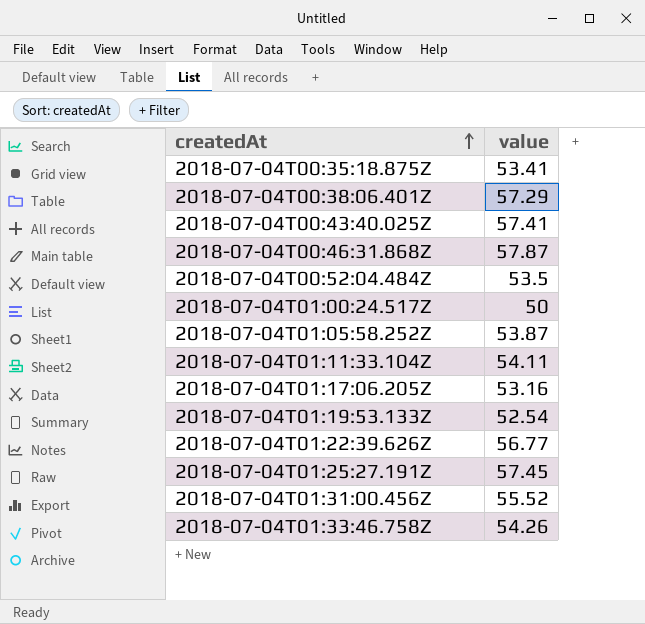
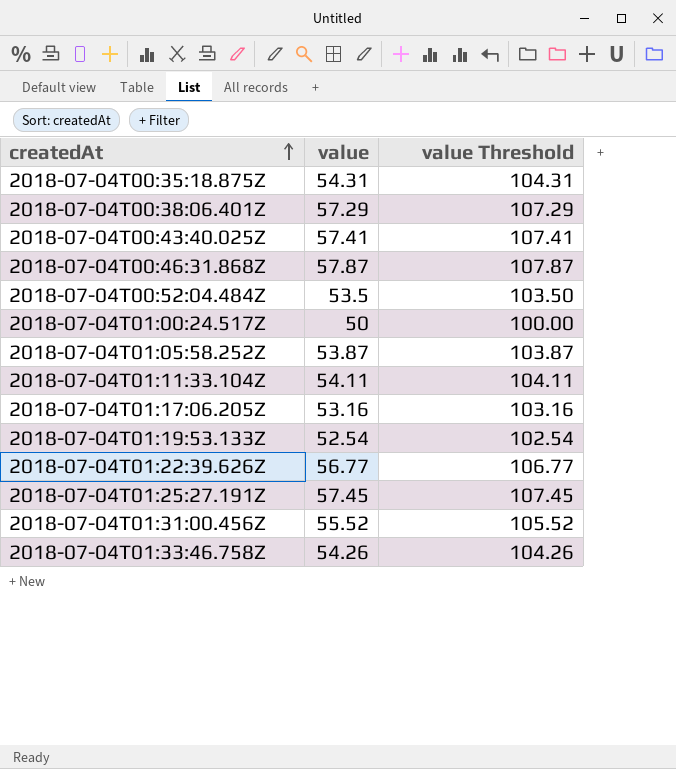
column value Threshold | formula: none -> [value] + 50
2018-07-04T00:35:18.875Z | value: 53.41 -> 54.31

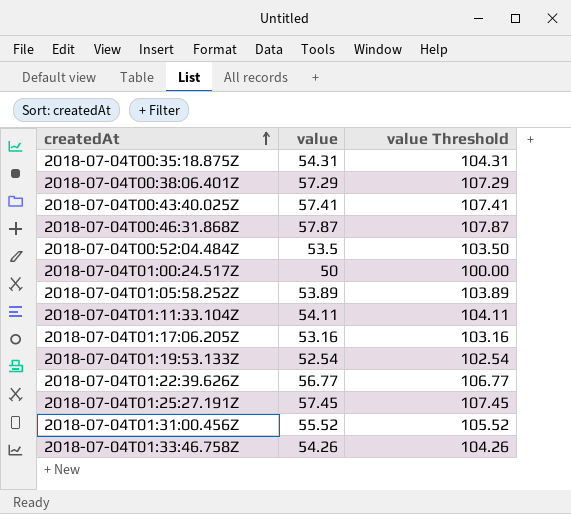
2018-07-04T01:05:58.252Z | value: 53.87 -> 53.89
2018-07-04T01:05:58.252Z | value Threshold: 103.87 -> 103.89

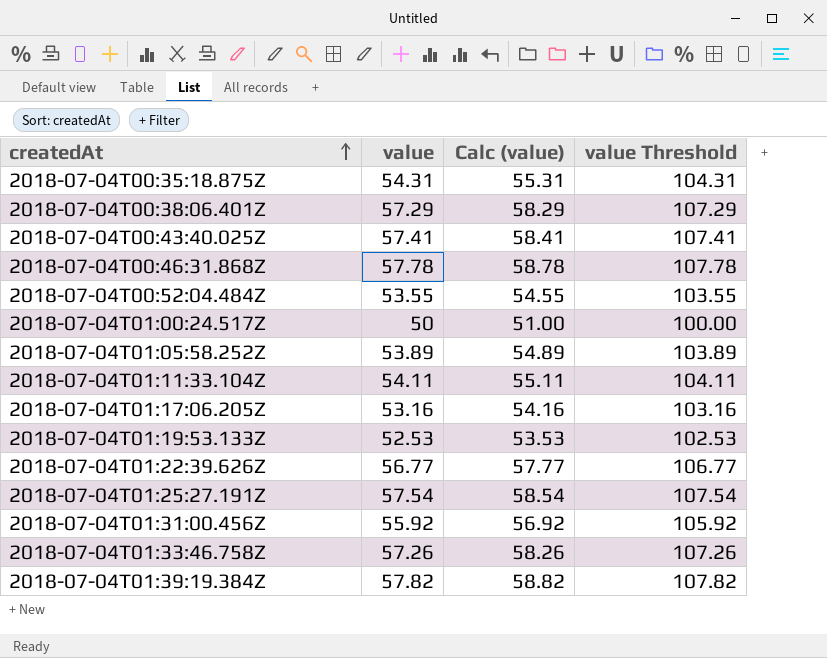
column Calc (value) | formula: none -> [value] + 1
2018-07-04T00:46:31.868Z | value: 57.87 -> 57.78
2018-07-04T00:46:31.868Z | value Threshold: 107.87 -> 107.78
2018-07-04T00:52:04.484Z | value: 53.5 -> 53.55
2018-07-04T00:52:04.484Z | value Threshold: 103.50 -> 103.55
2018-07-04T01:19:53.133Z | value: 52.54 -> 52.53
2018-07-04T01:19:53.133Z | value Threshold: 102.54 -> 102.53
2018-07-04T01:25:27.191Z | value: 57.45 -> 57.54
2018-07-04T01:25:27.191Z | value Threshold: 107.45 -> 107.54
2018-07-04T01:31:00.456Z | value: 55.52 -> 55.92
2018-07-04T01:31:00.456Z | value Threshold: 105.52 -> 105.92
2018-07-04T01:33:46.758Z | value: 54.26 -> 57.26
2018-07-04T01:33:46.758Z | value Threshold: 104.26 -> 107.26
row 2018-07-04T01:39:19.384Z: none -> 57.82 | 58.82 | 107.82

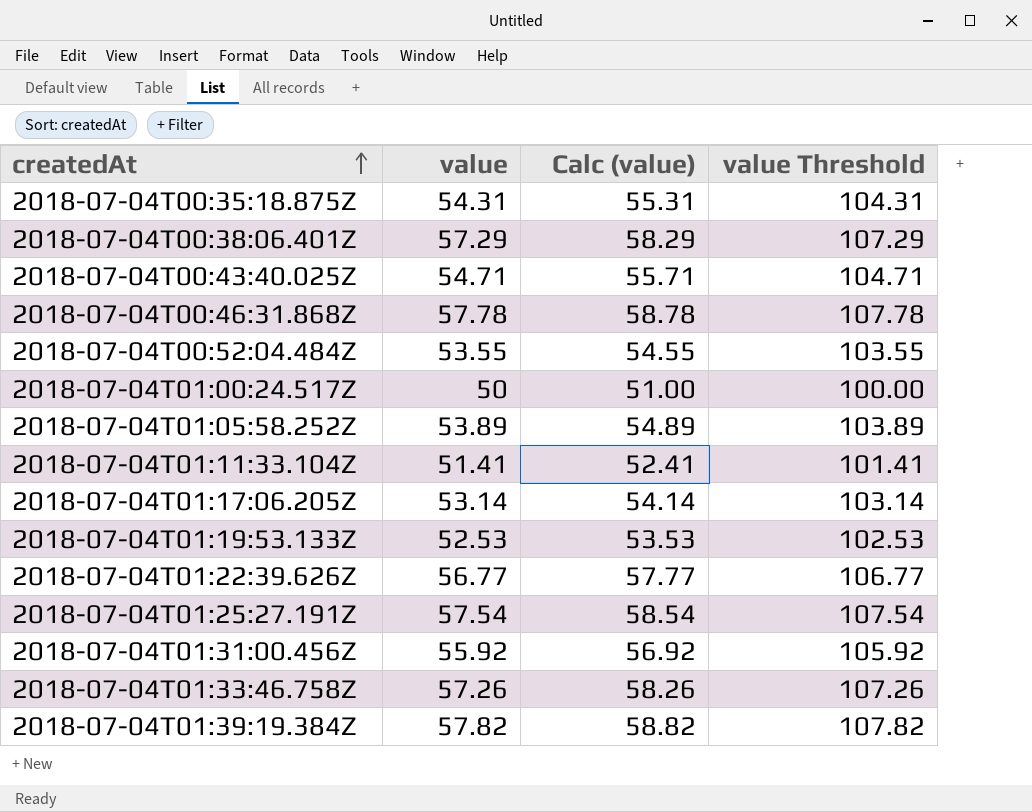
2018-07-04T00:43:40.025Z | value: 57.41 -> 54.71
2018-07-04T00:43:40.025Z | Calc (value): 58.41 -> 55.71
2018-07-04T00:43:40.025Z | value Threshold: 107.41 -> 104.71
2018-07-04T01:11:33.104Z | value: 54.11 -> 51.41
2018-07-04T01:11:33.104Z | Calc (value): 55.11 -> 52.41
2018-07-04T01:11:33.104Z | value Threshold: 104.11 -> 101.41
2018-07-04T01:17:06.205Z | value: 53.16 -> 53.14
2018-07-04T01:17:06.205Z | Calc (value): 54.16 -> 54.14
2018-07-04T01:17:06.205Z | value Threshold: 103.16 -> 103.14

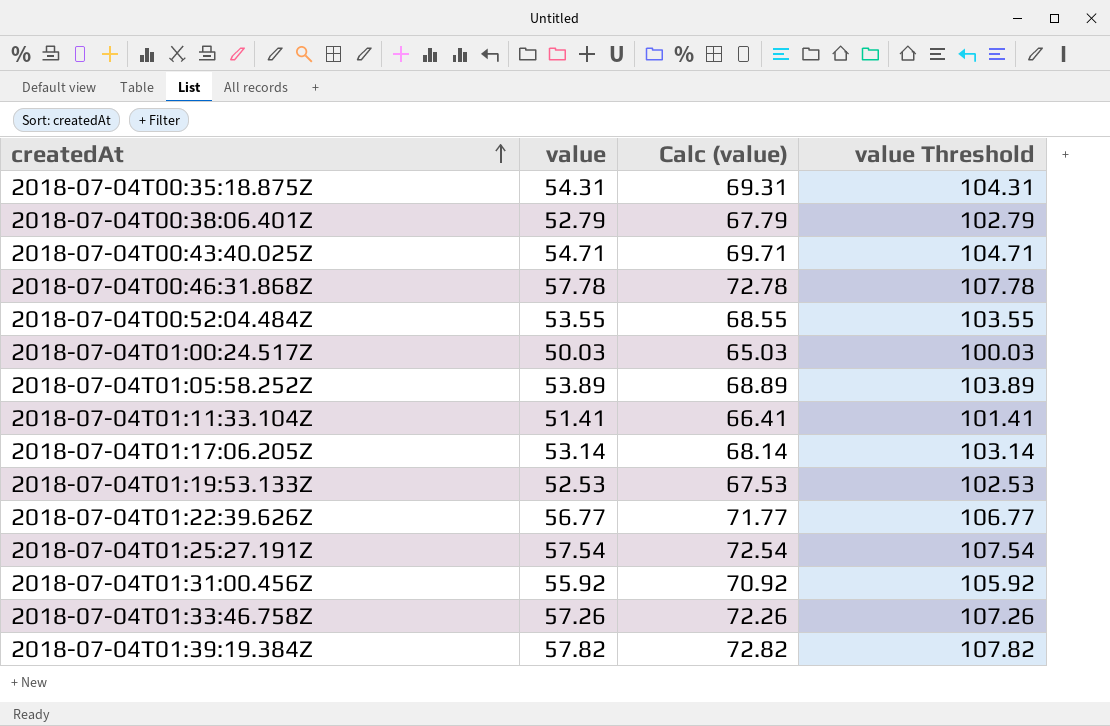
column Calc (value) | formula: [value] + 1 -> [value] + 15
2018-07-04T00:38:06.401Z | value: 57.29 -> 52.79
2018-07-04T00:38:06.401Z | value Threshold: 107.29 -> 102.79
2018-07-04T01:00:24.517Z | value: 50 -> 50.03
2018-07-04T01:00:24.517Z | value Threshold: 100.00 -> 100.03

